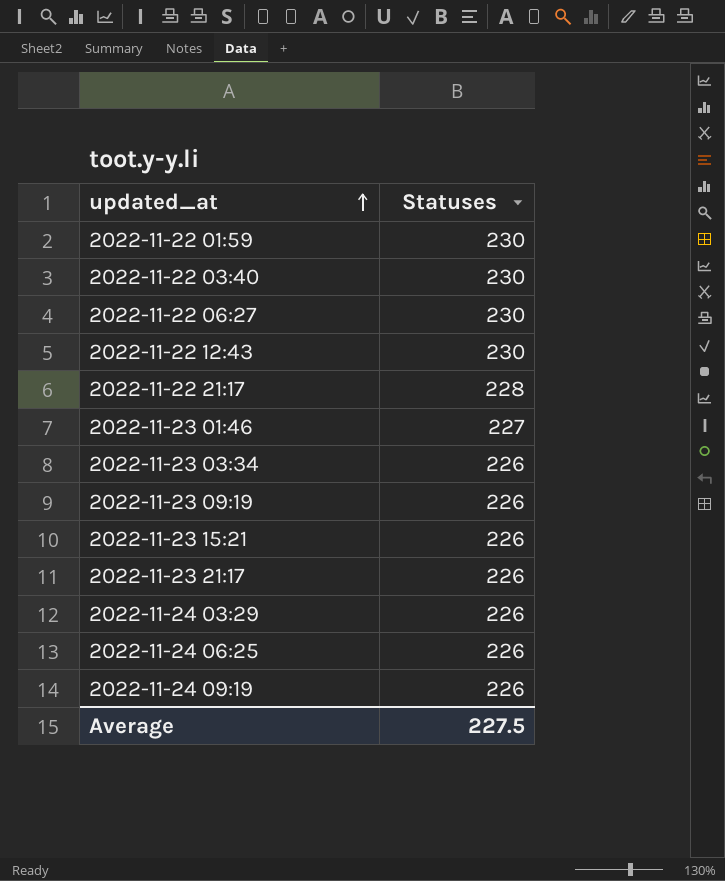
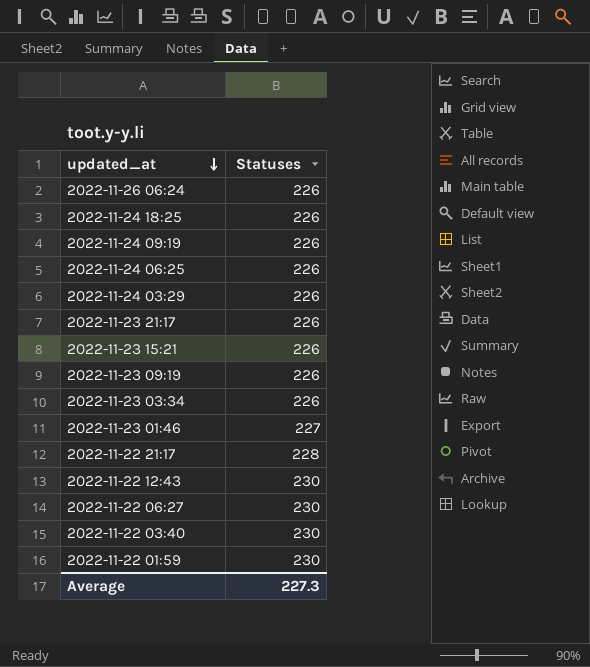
row order: updated_at ascending -> updated_at descending
row 2022-11-26 06:24: none -> 226
row 2022-11-24 18:25: none -> 226
Average | Statuses: 227.5 -> 227.3

